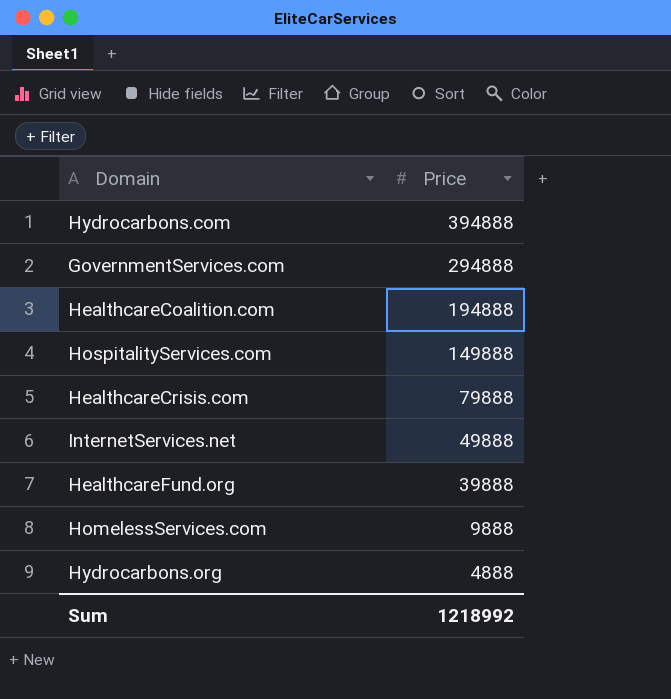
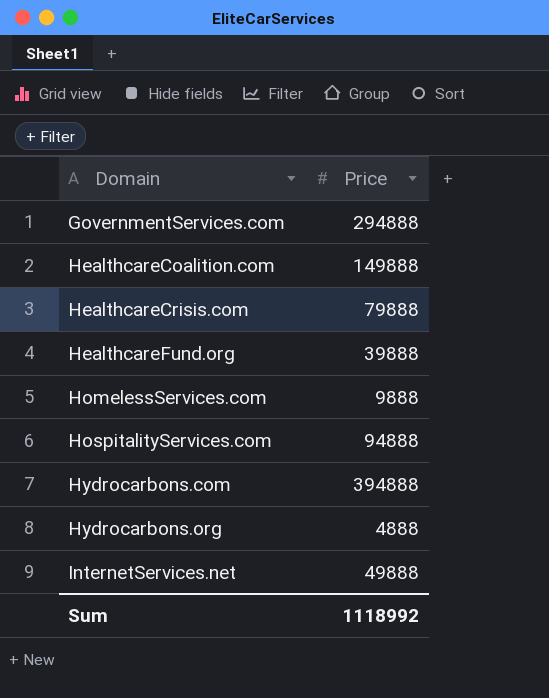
row order: Price descending -> Domain ascending
HealthcareCoalition.com | Price: 194888 -> 149888
HospitalityServices.com | Price: 149888 -> 94888
Sum | Price: 1218992 -> 1118992

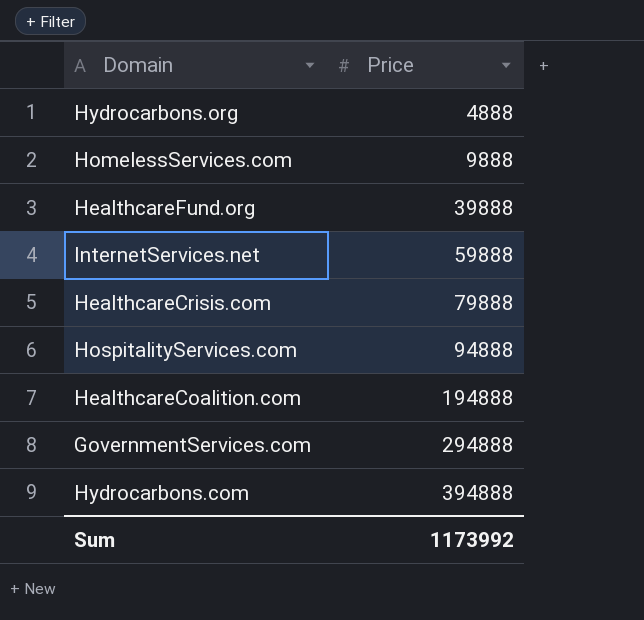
row order: Domain ascending -> Price ascending
InternetServices.net | Price: 49888 -> 59888
HealthcareCoalition.com | Price: 149888 -> 194888
Sum | Price: 1118992 -> 1173992

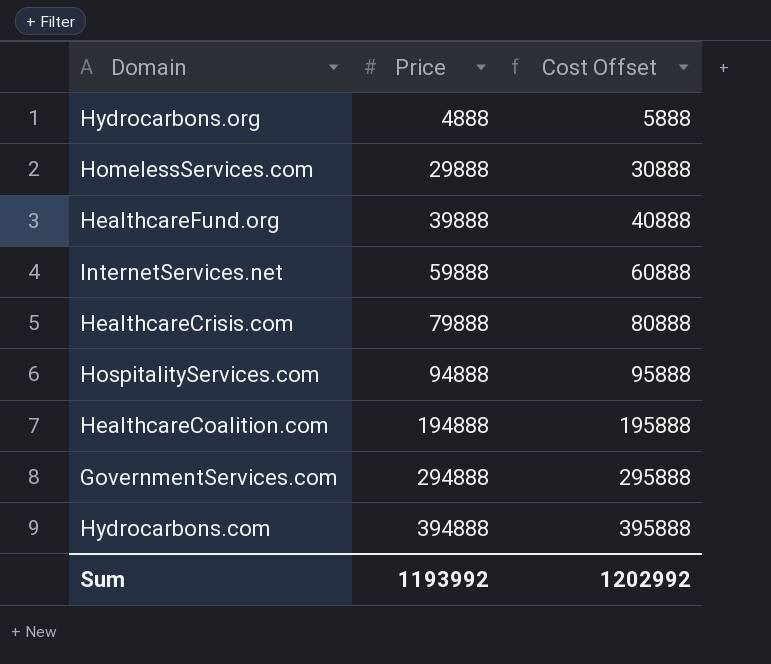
column Cost Offset | formula: none -> [Price] + 1000
HomelessServices.com | Price: 9888 -> 29888
Sum | Price: 1173992 -> 1193992

